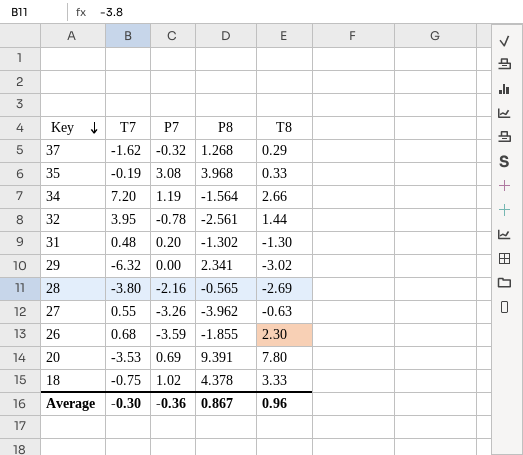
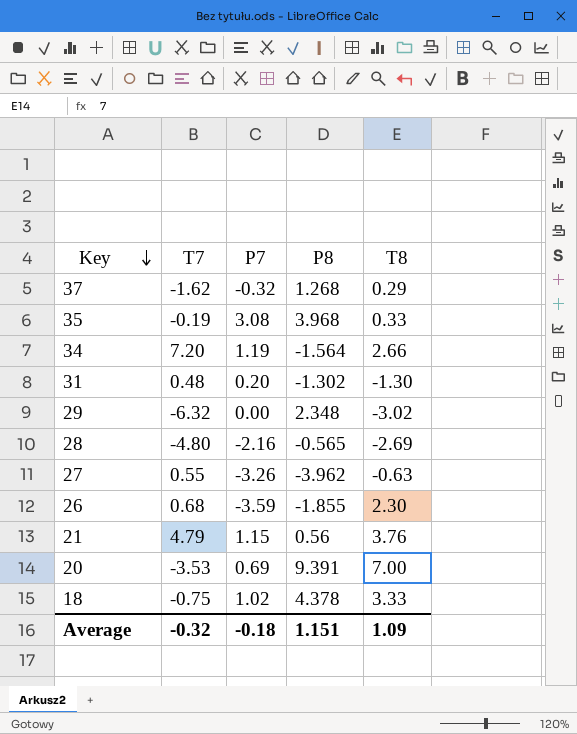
row 32: 3.95 | -0.78 | -2.561 | 1.44 -> none
29 | P8: 2.341 -> 2.348
28 | T7: -3.80 -> -4.80
row 21: none -> 4.79 | 1.15 | 0.56 | 3.76
20 | T8: 7.80 -> 7.00
Average | T7: -0.30 -> -0.32
Average | P7: -0.36 -> -0.18
Average | P8: 0.867 -> 1.151
Average | T8: 0.96 -> 1.09

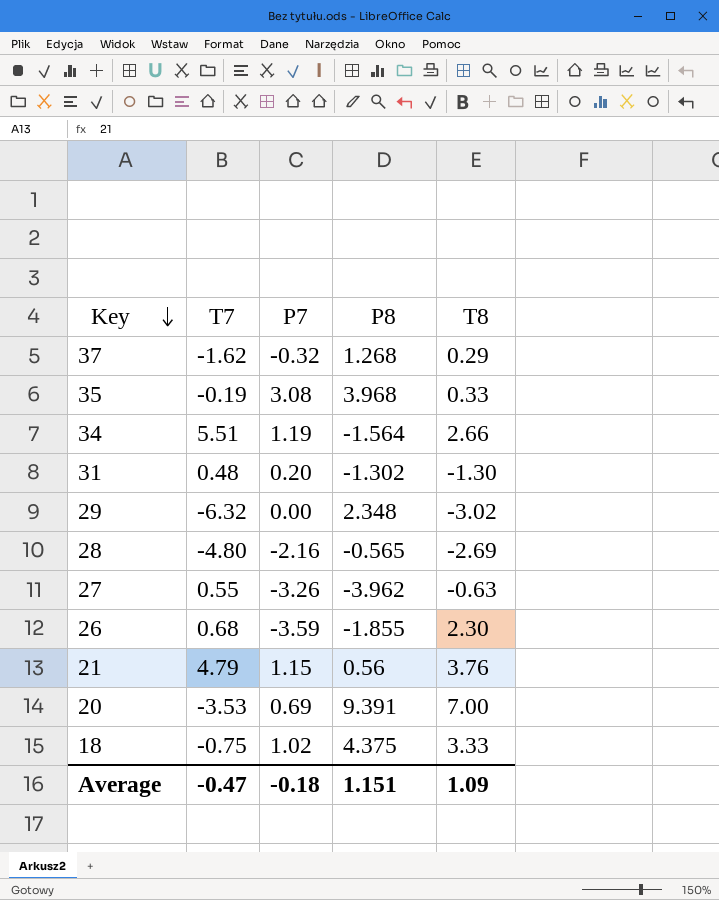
34 | T7: 7.20 -> 5.51
18 | P8: 4.378 -> 4.375
Average | T7: -0.32 -> -0.47

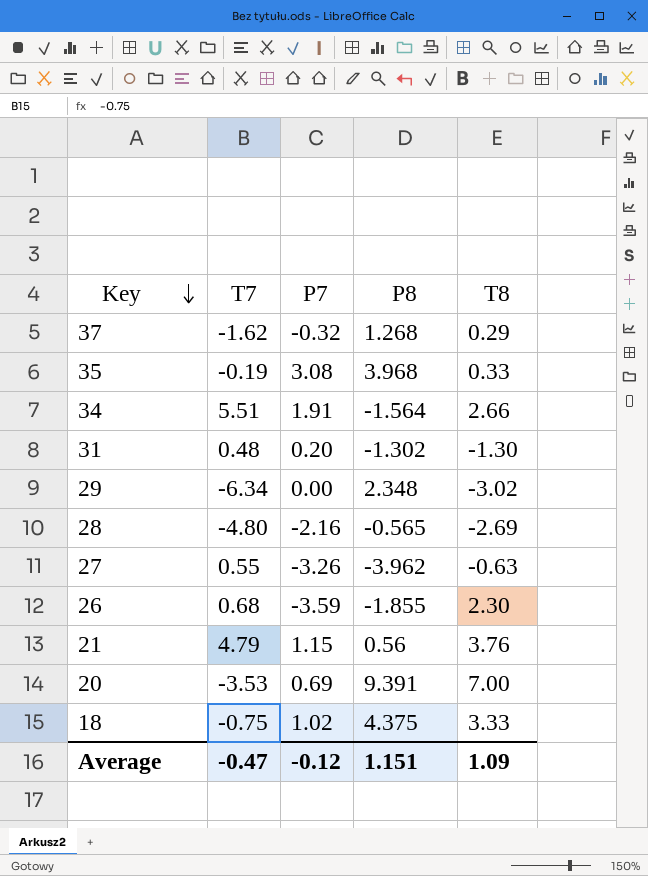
34 | P7: 1.19 -> 1.91
29 | T7: -6.32 -> -6.34
Average | P7: -0.18 -> -0.12

